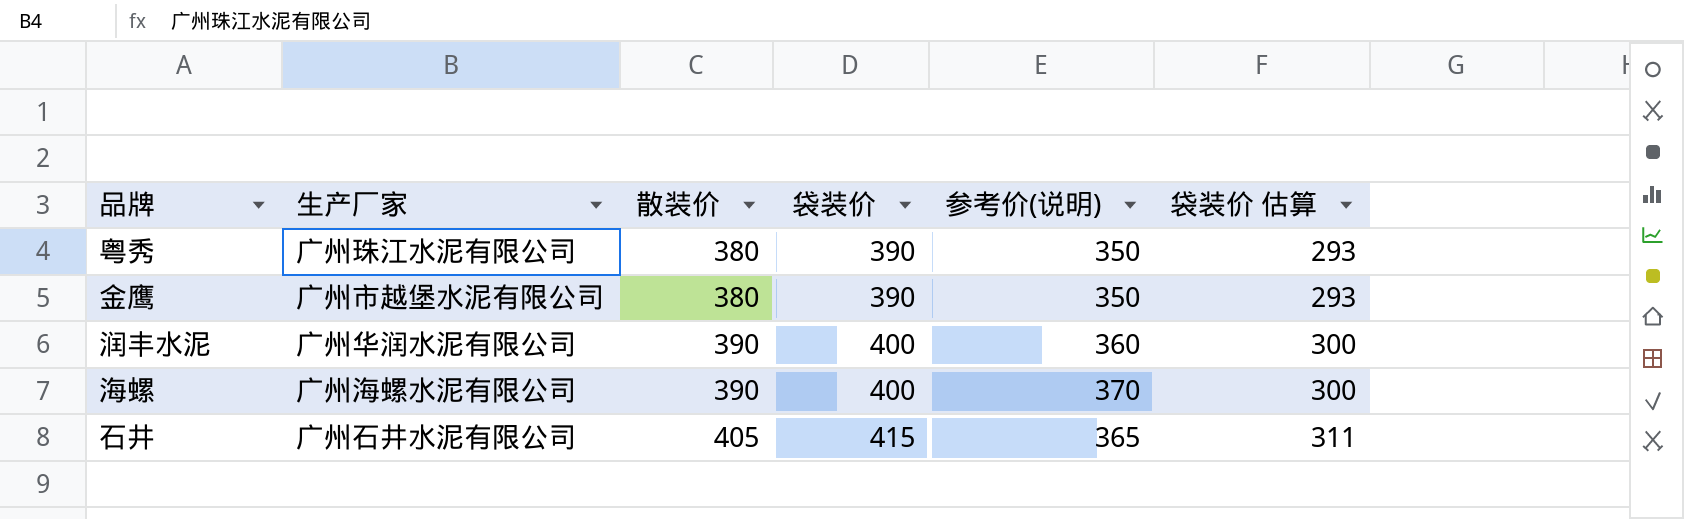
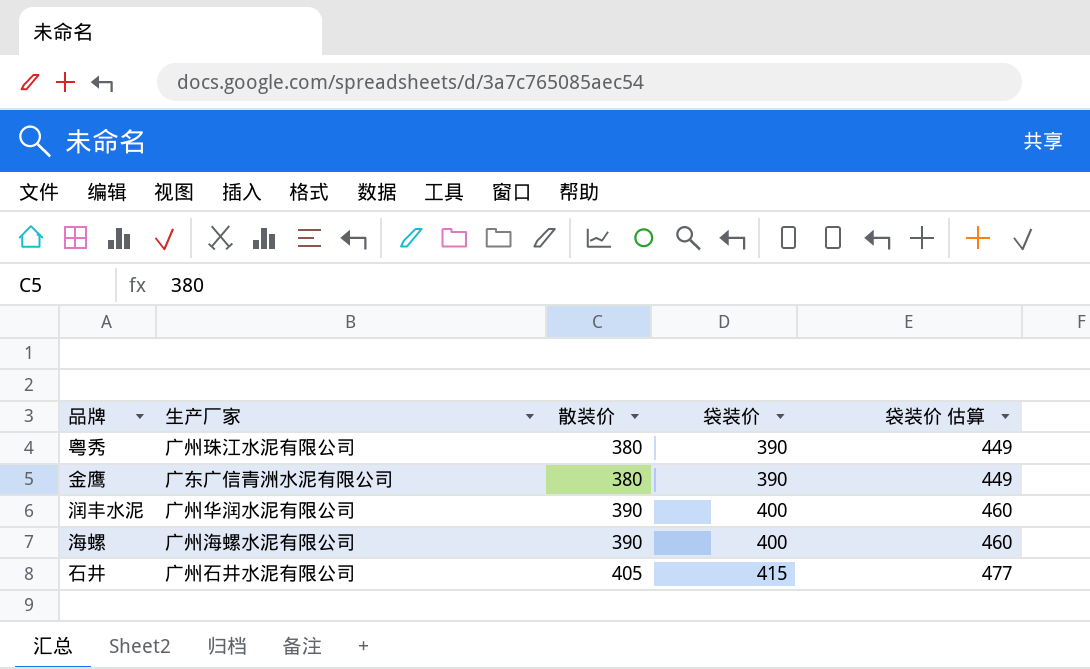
column 参考价(说明) | position: 5 -> none
column 袋装价 估算 | formula: [袋装价] * 0.75 -> [袋装价] * 1.15
金鹰 | 生产厂家: 广州市越堡水泥有限公司 -> 广东广信青洲水泥有限公司

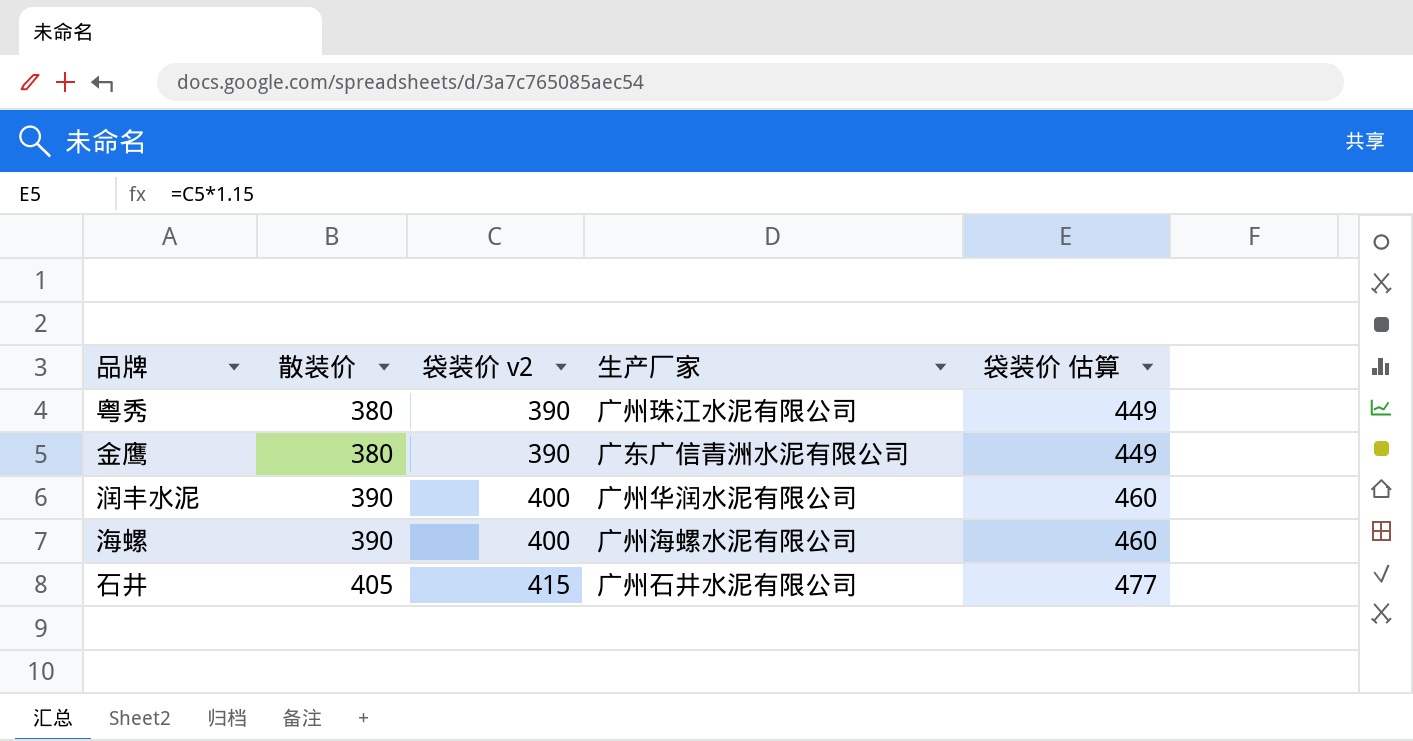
column name: 袋装价 -> 袋装价 v2
column 生产厂家 | position: 2 -> 4

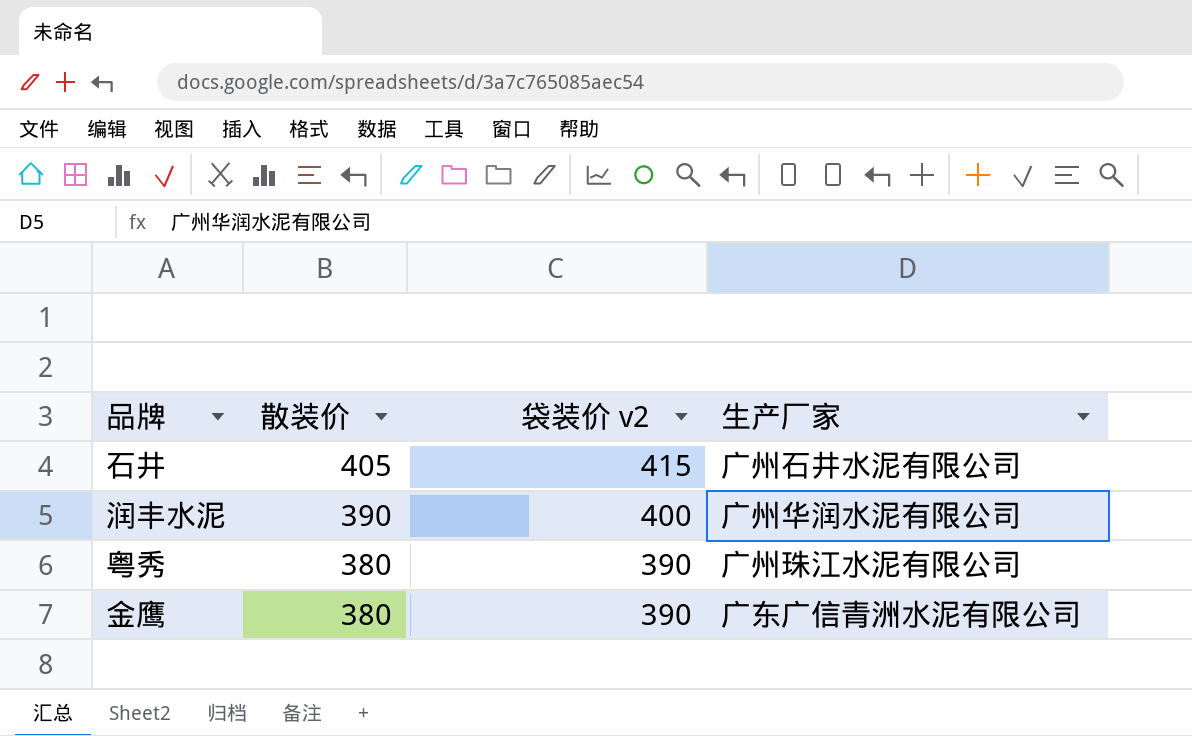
row order: 散装价 ascending -> 散装价 descending
column 袋装价 估算 | formula: [袋装价 v2] * 1.15 -> none
row 海螺: 390 | 400 | 广州海螺水泥有限公司 | 460 -> none

